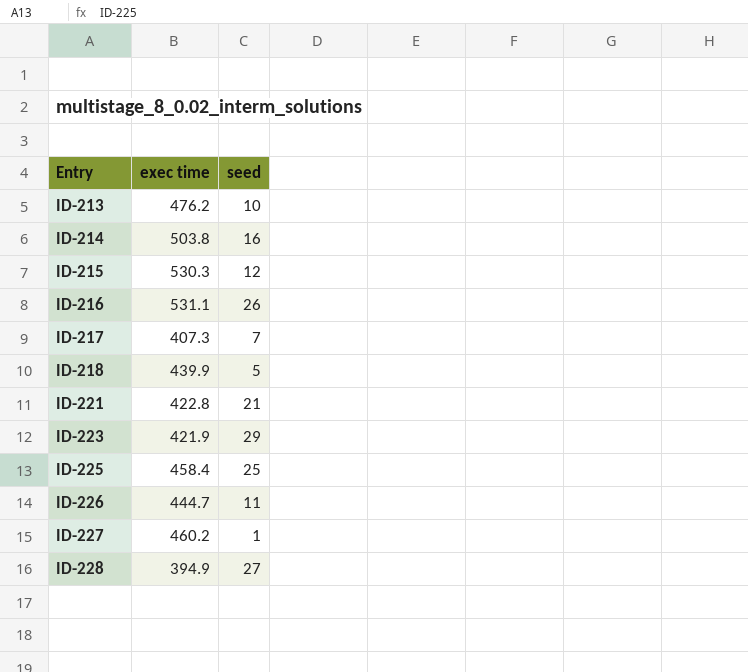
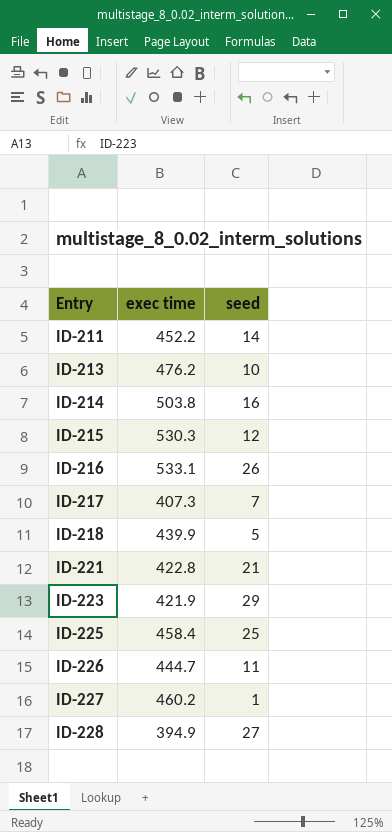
row ID-211: none -> 452.2 | 14
ID-216 | exec time: 531.1 -> 533.1

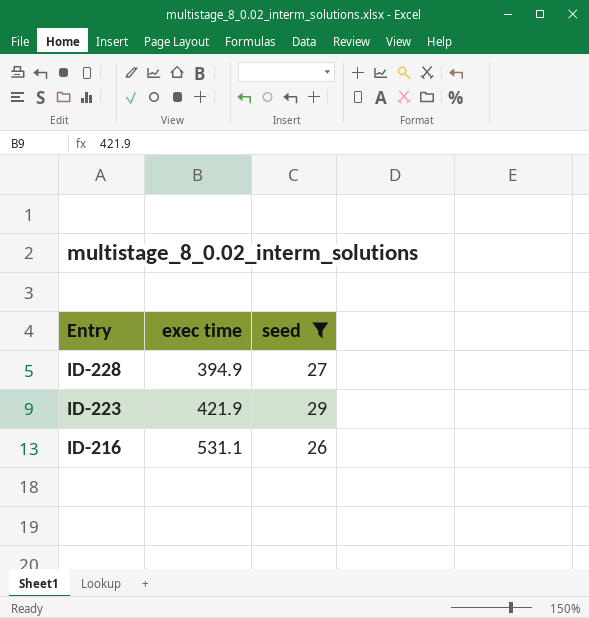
filter: none -> seed >= 26
row order: Entry ascending -> Entry descending
ID-216 | exec time: 533.1 -> 531.1

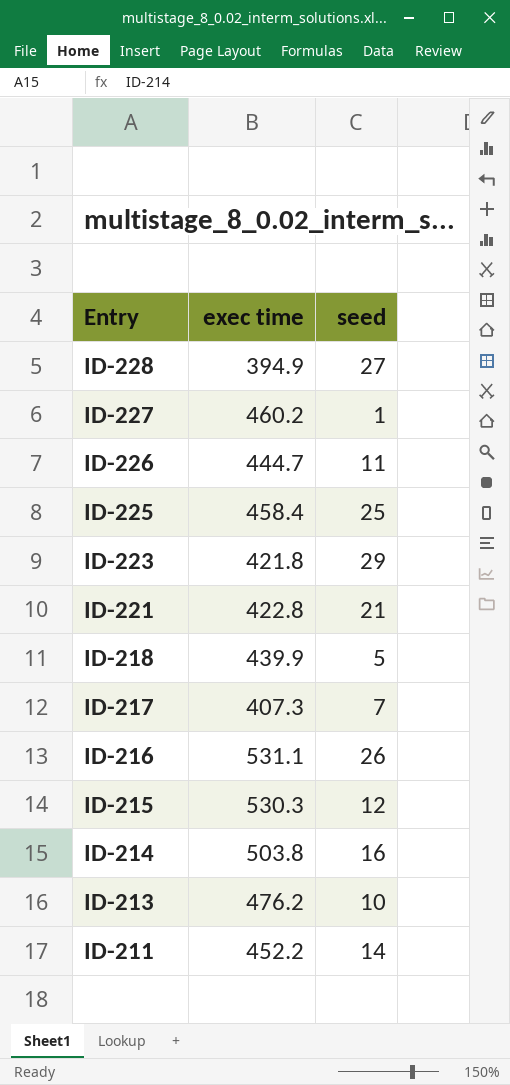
filter: seed >= 26 -> none
ID-223 | exec time: 421.9 -> 421.8

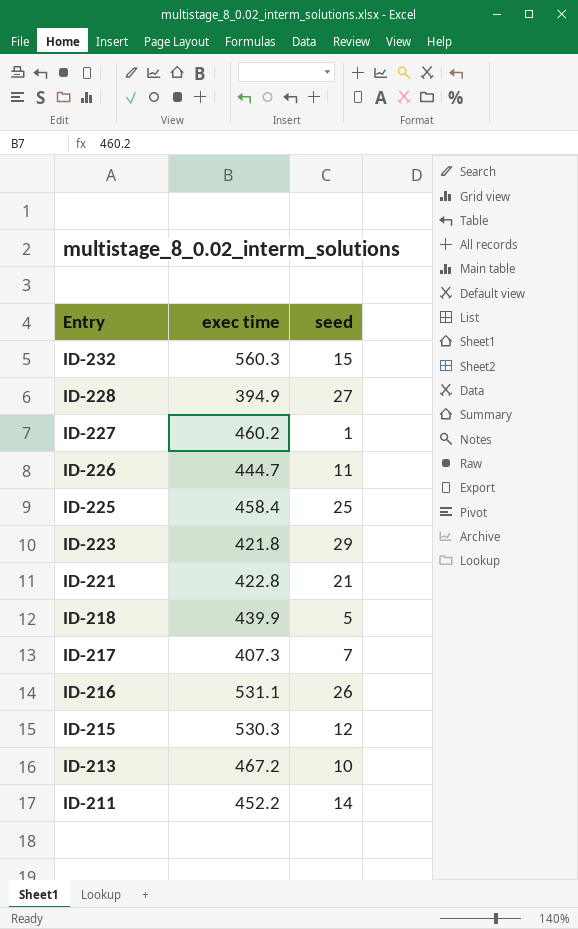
row ID-214: 503.8 | 16 -> none
row ID-232: none -> 560.3 | 15
ID-213 | exec time: 476.2 -> 467.2

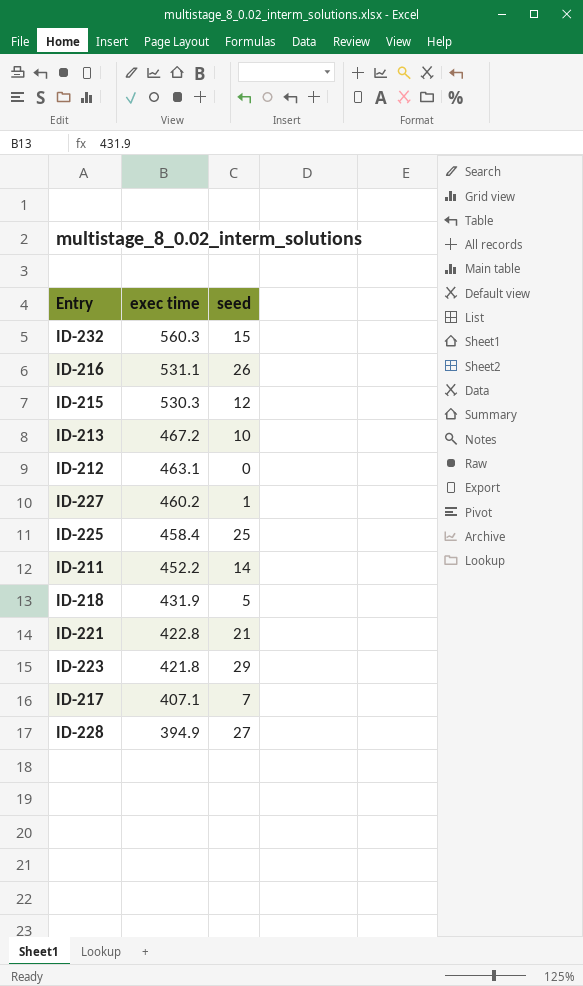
row order: Entry descending -> exec time descending
row ID-226: 444.7 | 11 -> none
row ID-212: none -> 463.1 | 0
ID-218 | exec time: 439.9 -> 431.9
ID-217 | exec time: 407.3 -> 407.1

